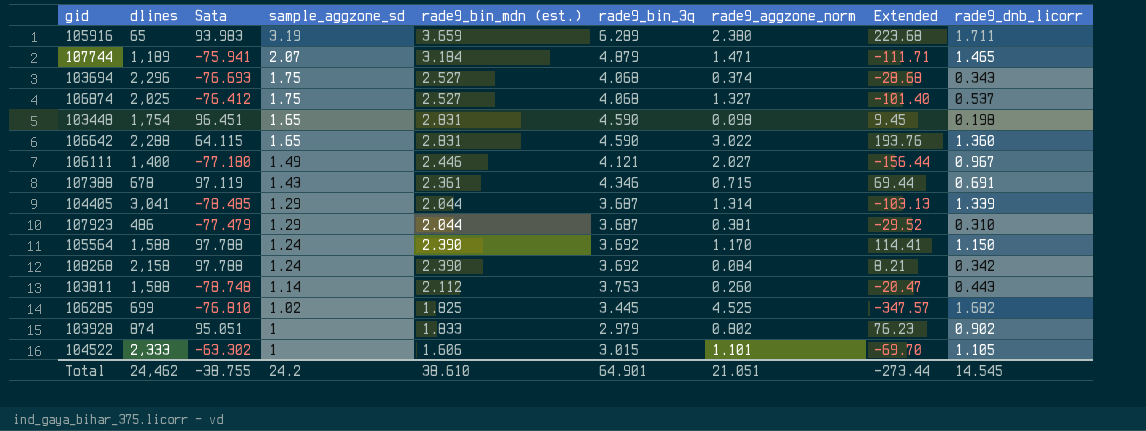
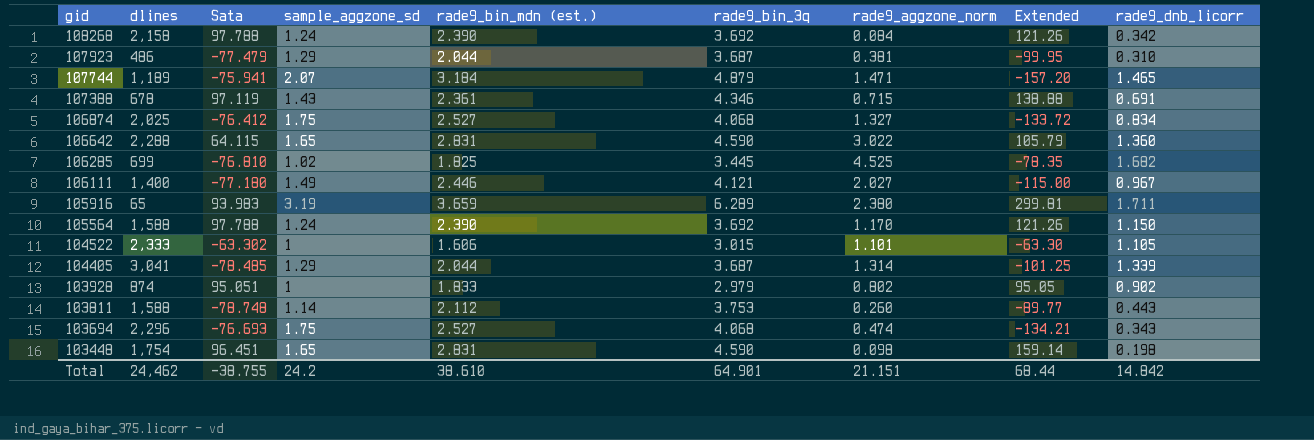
row order: sample_aggzone_sd descending -> gid descending
column Extended | formula: [Sata] * [rade9_aggzone_norm] -> [Sata] * [sample_aggzone_sd]
106874 | rade9_dnb_licorr: 0.537 -> 0.834
103694 | rade9_aggzone_norm: 0.374 -> 0.474
Total | rade9_aggzone_norm: 21.051 -> 21.151
Total | Extended: -273.44 -> 68.44
Total | rade9_dnb_licorr: 14.545 -> 14.842

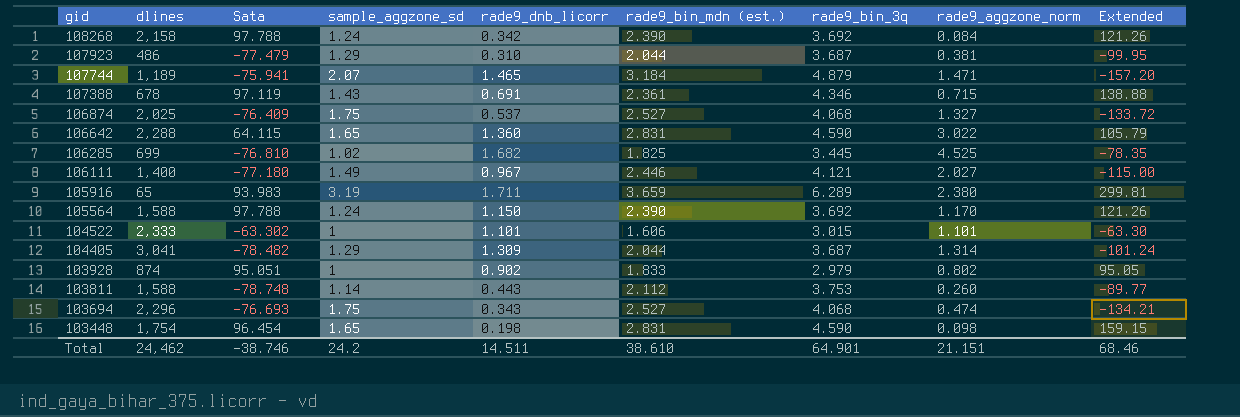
column rade9_dnb_licorr | position: 9 -> 5
106874 | Sata: -76.412 -> -76.409
106874 | rade9_dnb_licorr: 0.834 -> 0.537
104522 | rade9_dnb_licorr: 1.105 -> 1.101
104405 | Sata: -78.485 -> -78.482
104405 | rade9_dnb_licorr: 1.339 -> 1.309
104405 | Extended: -101.25 -> -101.24
103448 | Sata: 96.451 -> 96.454
103448 | Extended: 159.14 -> 159.15
Total | Sata: -38.755 -> -38.746
Total | rade9_dnb_licorr: 14.842 -> 14.511
Total | Extended: 68.44 -> 68.46

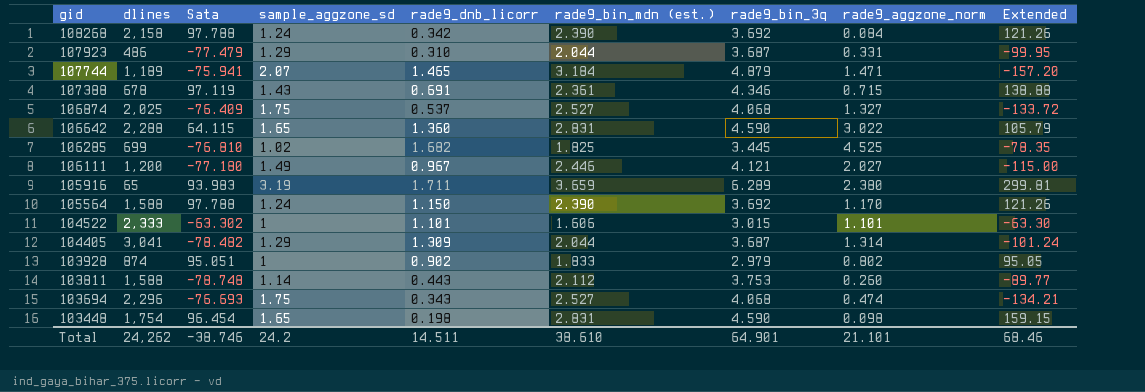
107923 | rade9_aggzone_norm: 0.381 -> 0.331
106111 | dlines: 1,400 -> 1,200
Total | dlines: 24,462 -> 24,262
Total | rade9_aggzone_norm: 21.151 -> 21.101

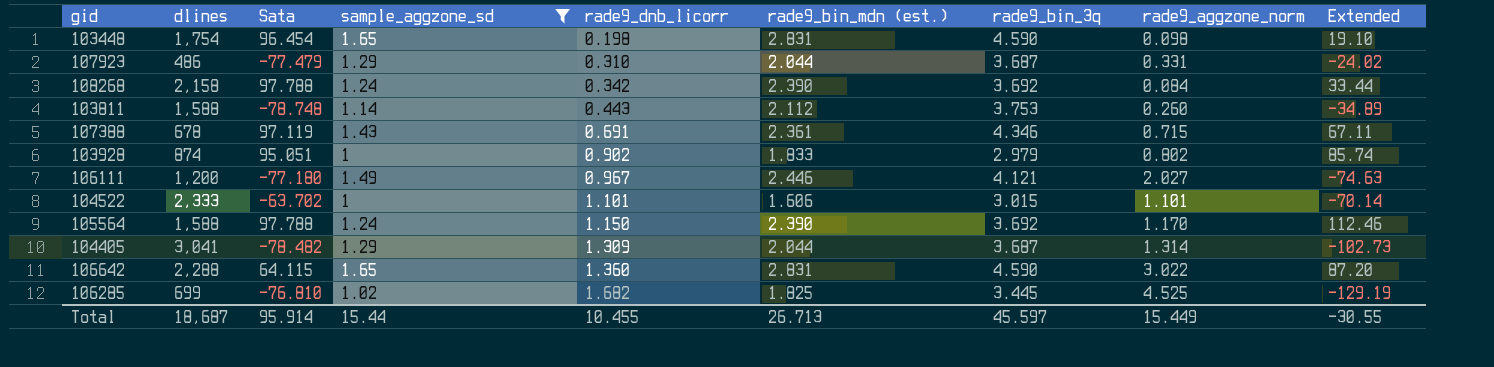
filter: none -> sample_aggzone_sd <= 1.65
row order: gid descending -> rade9_dnb_licorr ascending
column Extended | formula: [Sata] * [sample_aggzone_sd] -> [Sata] * [rade9_dnb_licorr]
104522 | Sata: -63.302 -> -63.702
Total | dlines: 24,262 -> 18,687
Total | Sata: -38.746 -> 95.914
Total | sample_aggzone_sd: 24.2 -> 15.44
Total | rade9_dnb_licorr: 14.511 -> 10.455
Total | rade9_bin_mdn (est.): 38.610 -> 26.713
Total | rade9_bin_3q: 64.901 -> 45.597
Total | rade9_aggzone_norm: 21.101 -> 15.449
Total | Extended: 68.46 -> -30.55

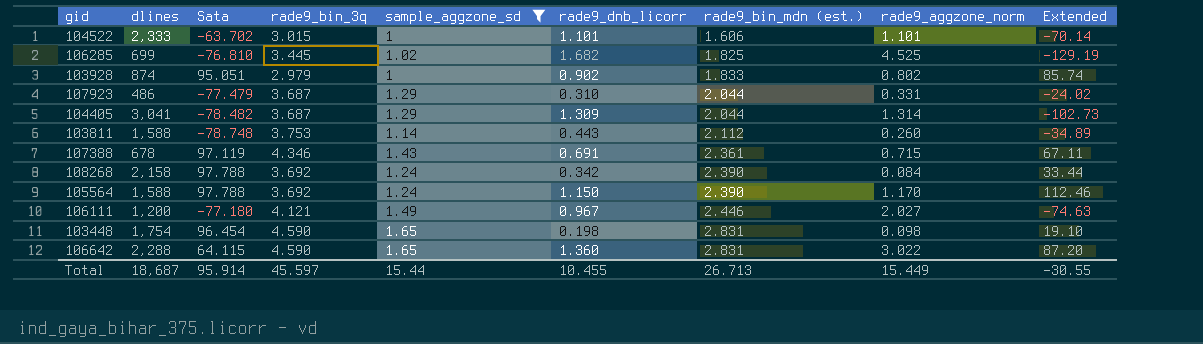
row order: rade9_dnb_licorr ascending -> rade9_bin_mdn (est.) ascending
column rade9_bin_3q | position: 7 -> 4

